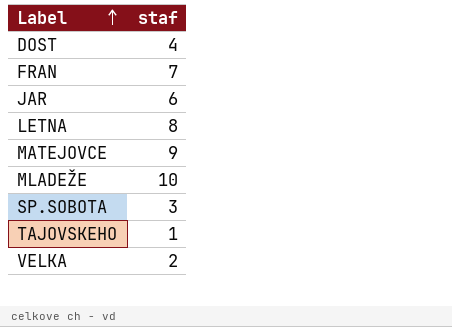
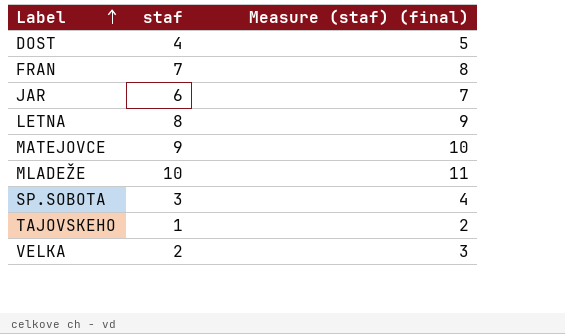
column Measure (staf) (final) | formula: none -> [staf] + 1

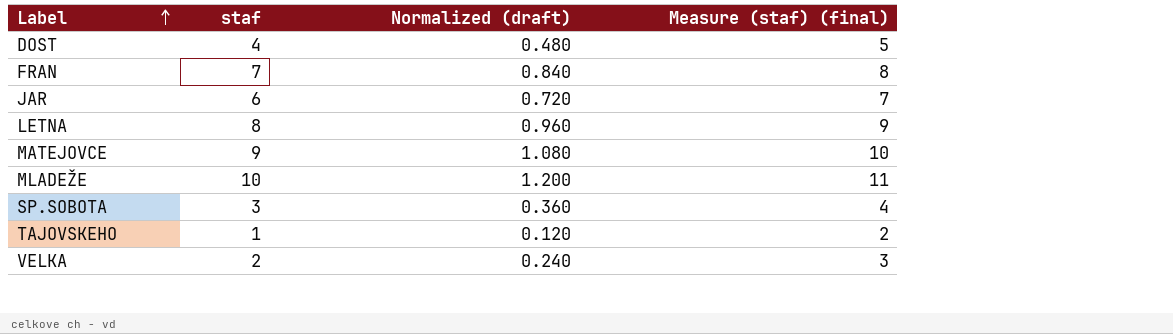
column Normalized (draft) | formula: none -> [staf] * 0.12

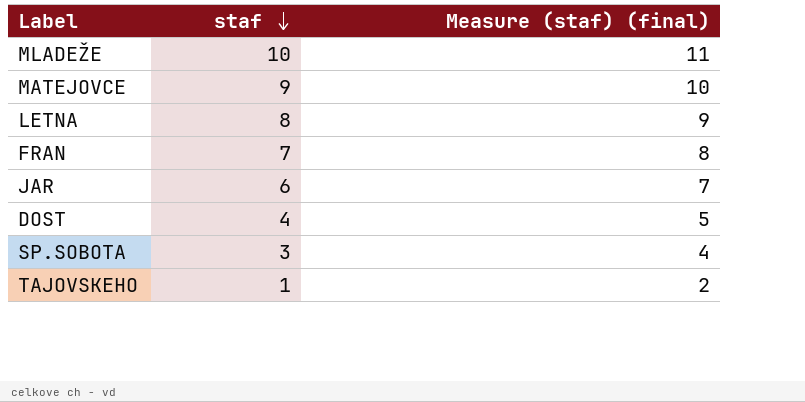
row order: Label ascending -> staf descending
column Normalized (draft) | formula: [staf] * 0.12 -> none
row VELKA: 2 | 0.240 | 3 -> none

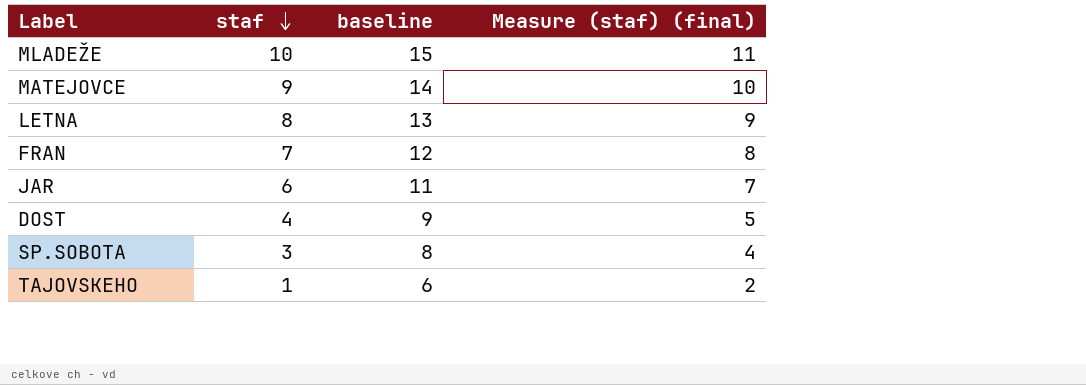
column baseline | formula: none -> [staf] + 5

